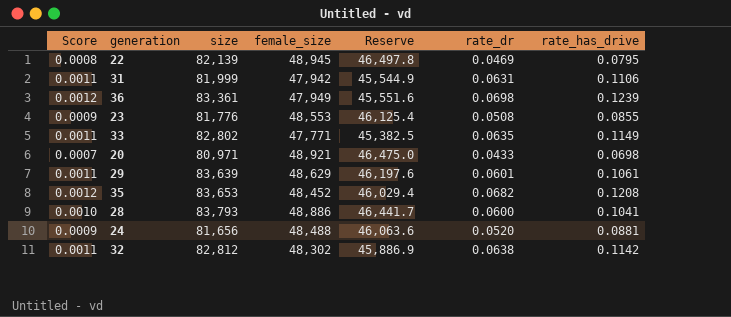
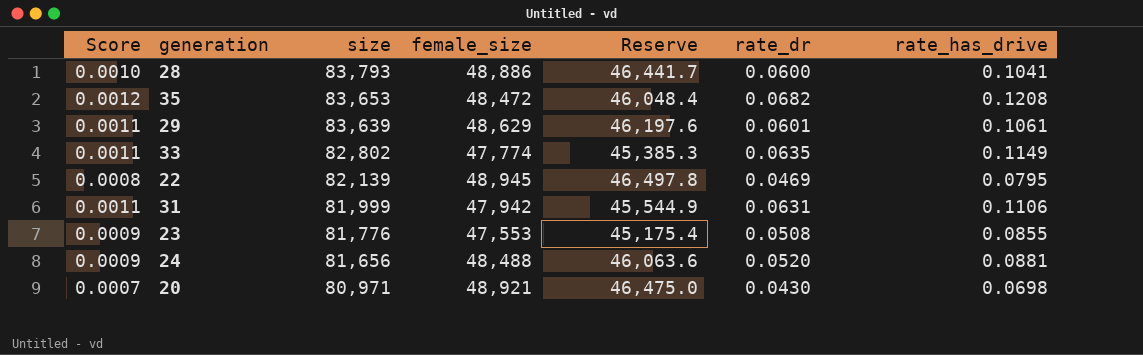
row order: none -> size descending
row 36: 0.0012 | 83,361 | 47,949 | 45,551.6 | 0.0698 | 0.1239 -> none
row 32: 0.0011 | 82,812 | 48,302 | 45,886.9 | 0.0638 | 0.1142 -> none
35 | female_size: 48,452 -> 48,472
35 | Reserve: 46,029.4 -> 46,048.4
33 | female_size: 47,771 -> 47,774
33 | Reserve: 45,382.5 -> 45,385.3
23 | female_size: 48,553 -> 47,553
23 | Reserve: 46,125.4 -> 45,175.4
20 | rate_dr: 0.0433 -> 0.0430

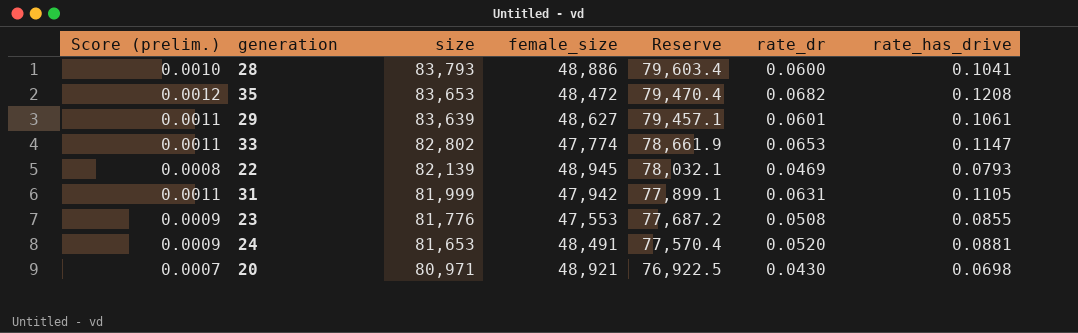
column name: Score -> Score (prelim.)
column Reserve | formula: [female_size] * 0.95 -> [size] * 0.95
29 | female_size: 48,629 -> 48,627
33 | rate_dr: 0.0635 -> 0.0653
33 | rate_has_drive: 0.1149 -> 0.1147
22 | rate_has_drive: 0.0795 -> 0.0793
31 | rate_has_drive: 0.1106 -> 0.1105
24 | size: 81,656 -> 81,653
24 | female_size: 48,488 -> 48,491

